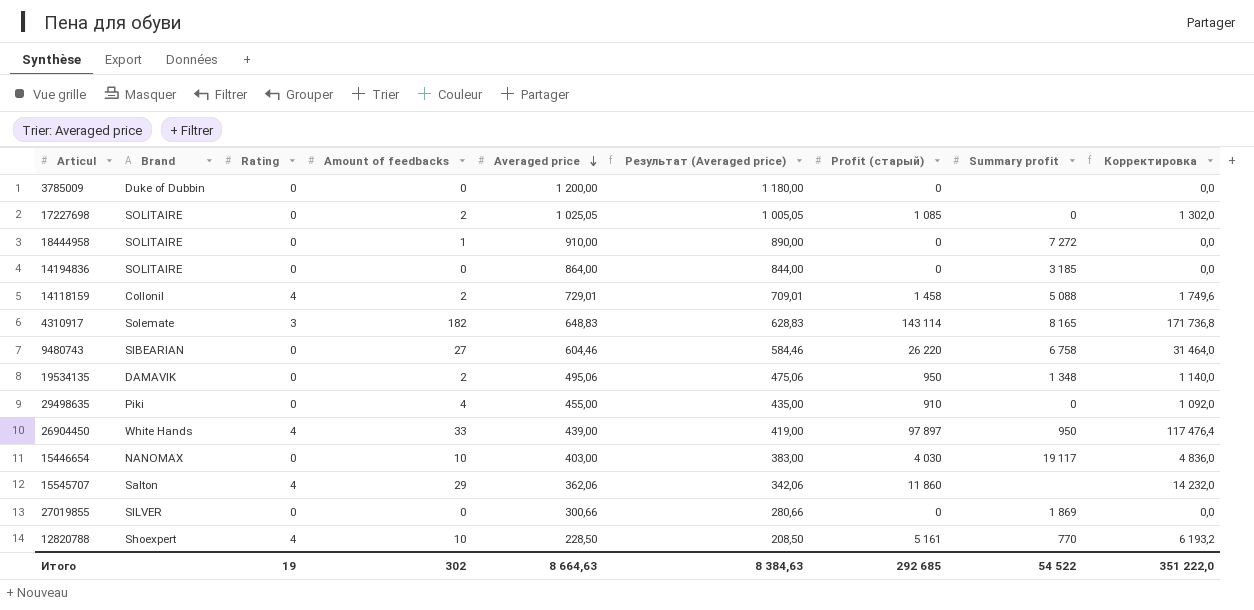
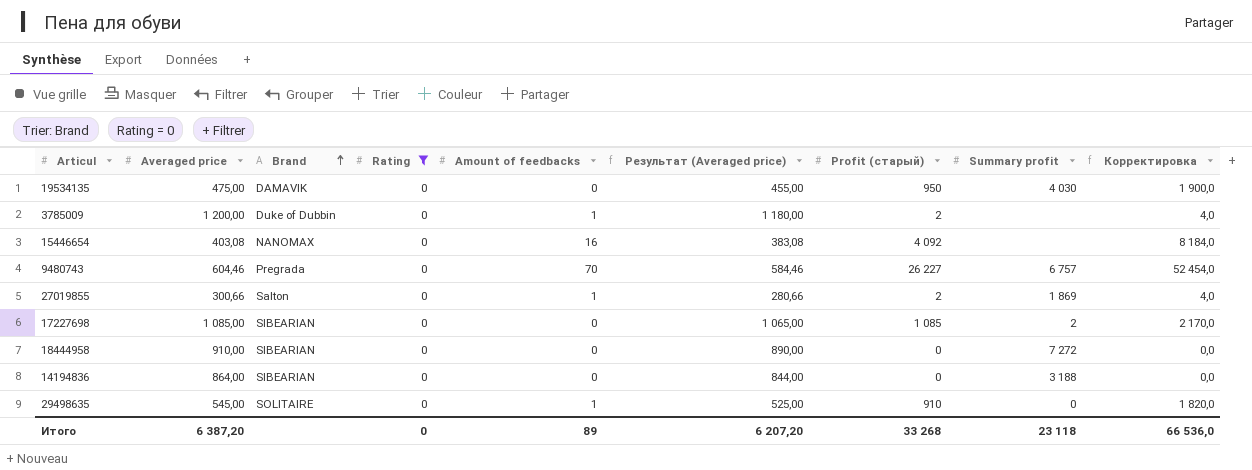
filter: none -> Rating = 0
row order: Averaged price descending -> Brand ascending
column Averaged price | position: 5 -> 2
column Корректировка | formula: [Profit (старый)] * 1,2 -> [Profit (старый)] * 2
19534135 | Averaged price: 495,06 -> 475,00
19534135 | Amount of feedbacks: 2 -> 0
19534135 | Результат (Averaged price): 475,06 -> 455,00
19534135 | Summary profit: 1 348 -> 4 030
3785009 | Amount of feedbacks: 0 -> 1
3785009 | Profit (старый): 0 -> 2
15446654 | Averaged price: 403,00 -> 403,08
15446654 | Amount of feedbacks: 10 -> 16
15446654 | Результат (Averaged price): 383,00 -> 383,08
15446654 | Profit (старый): 4 030 -> 4 092
15446654 | Summary profit: 19 117 -> none
9480743 | Brand: SIBEARIAN -> Pregrada
9480743 | Amount of feedbacks: 27 -> 70
9480743 | Profit (старый): 26 220 -> 26 227
9480743 | Summary profit: 6 758 -> 6 757
27019855 | Brand: SILVER -> Salton
27019855 | Amount of feedbacks: 0 -> 1
27019855 | Profit (старый): 0 -> 2
17227698 | Averaged price: 1 025,05 -> 1 085,00
17227698 | Brand: SOLITAIRE -> SIBEARIAN
17227698 | Amount of feedbacks: 2 -> 0
17227698 | Результат (Averaged price): 1 005,05 -> 1 065,00
17227698 | Summary profit: 0 -> 2
18444958 | Brand: SOLITAIRE -> SIBEARIAN
18444958 | Amount of feedbacks: 1 -> 0
14194836 | Brand: SOLITAIRE -> SIBEARIAN
14194836 | Summary profit: 3 185 -> 3 188
29498635 | Averaged price: 455,00 -> 545,00
29498635 | Brand: Piki -> SOLITAIRE
29498635 | Amount of feedbacks: 4 -> 1
29498635 | Результат (Averaged price): 435,00 -> 525,00
Итого | Averaged price: 8 664,63 -> 6 387,20
Итого | Rating: 19 -> 0
Итого | Amount of feedbacks: 302 -> 89
Итого | Результат (Averaged price): 8 384,63 -> 6 207,20
Итого | Profit (старый): 292 685 -> 33 268
Итого | Summary profit: 54 522 -> 23 118
Итого | Корректировка: 351 222,0 -> 66 536,0

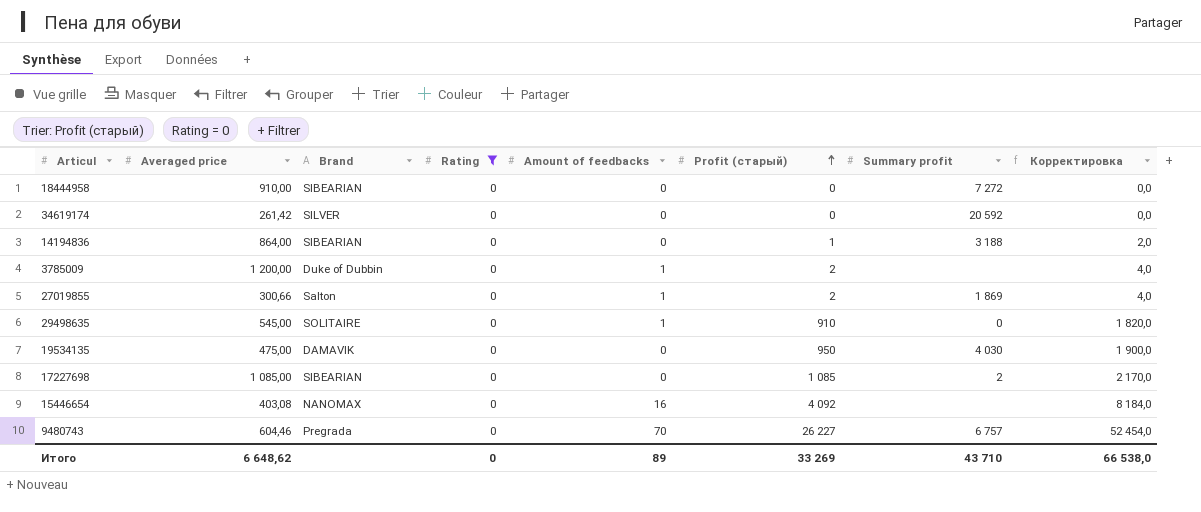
row order: Brand ascending -> Profit (старый) ascending
column Результат (Averaged price) | formula: [Averaged price] - 20 -> none
row 34619174: none -> 261,42 | SILVER | 0 | 0 | 0 | 20 592 | 0,0
14194836 | Profit (старый): 0 -> 1
14194836 | Корректировка: 0,0 -> 2,0
Итого | Averaged price: 6 387,20 -> 6 648,62
Итого | Profit (старый): 33 268 -> 33 269
Итого | Summary profit: 23 118 -> 43 710
Итого | Корректировка: 66 536,0 -> 66 538,0

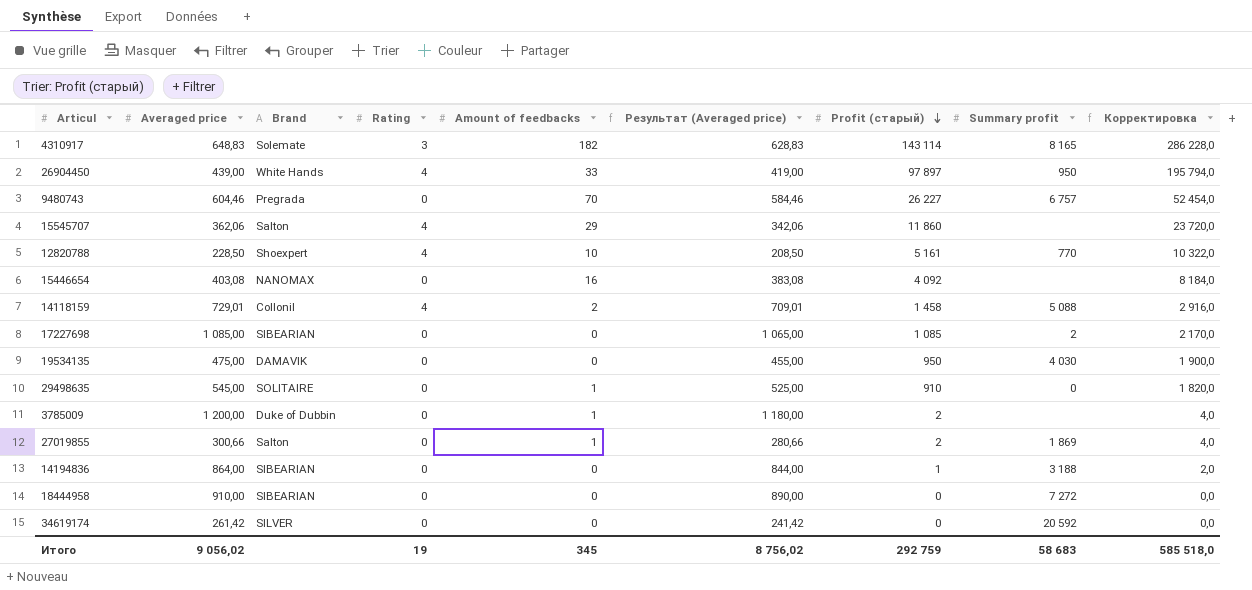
filter: Rating = 0 -> none
row order: Profit (старый) ascending -> Profit (старый) descending
column Результат (Averaged price) | formula: none -> [Averaged price] - 20
Итого | Averaged price: 6 648,62 -> 9 056,02
Итого | Rating: 0 -> 19
Итого | Amount of feedbacks: 89 -> 345
Итого | Profit (старый): 33 269 -> 292 759
Итого | Summary profit: 43 710 -> 58 683
Итого | Корректировка: 66 538,0 -> 585 518,0

